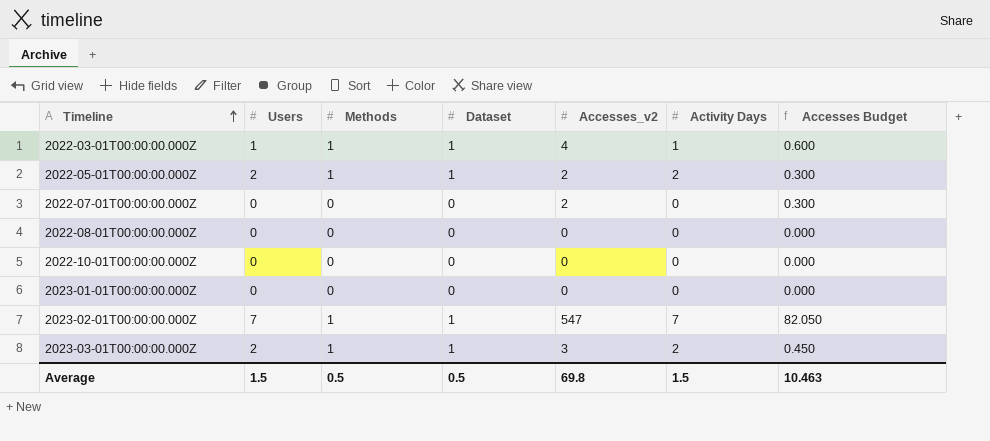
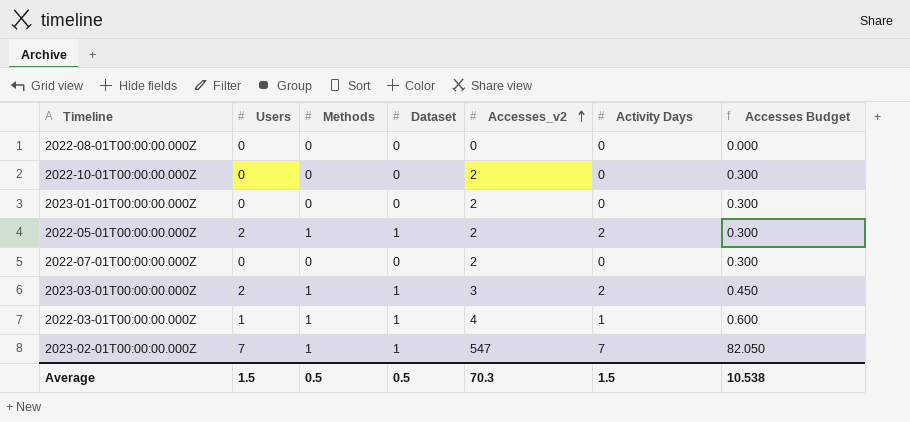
row order: Timeline ascending -> Accesses_v2 ascending
2022-10-01T00:00:00.000Z | Accesses_v2: 0 -> 2
2022-10-01T00:00:00.000Z | Accesses Budget: 0.000 -> 0.300
2023-01-01T00:00:00.000Z | Accesses_v2: 0 -> 2
2023-01-01T00:00:00.000Z | Accesses Budget: 0.000 -> 0.300
Average | Accesses_v2: 69.8 -> 70.3
Average | Accesses Budget: 10.463 -> 10.538

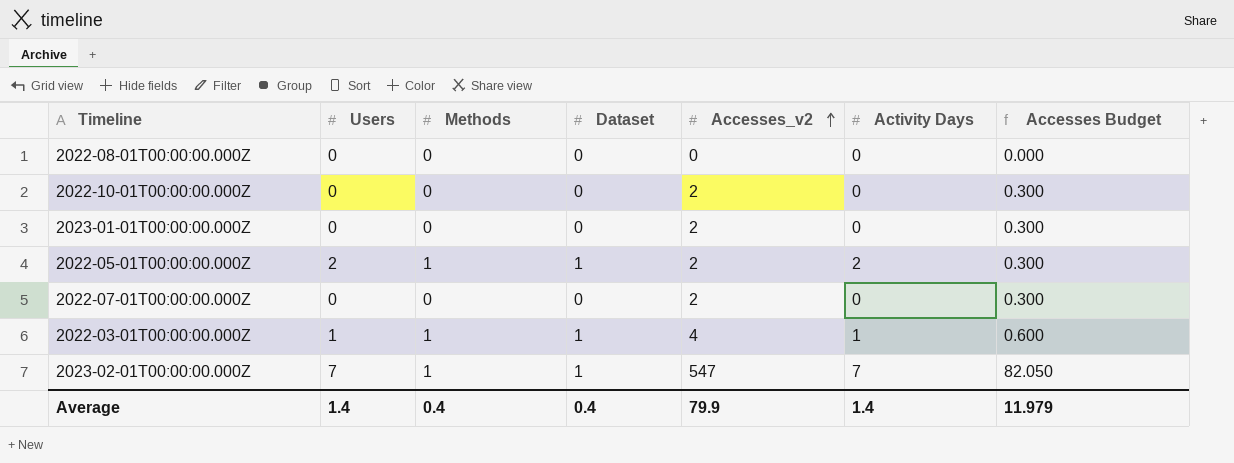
row 2023-03-01T00:00:00.000Z: 2 | 1 | 1 | 3 | 2 | 0.450 -> none
Average | Users: 1.5 -> 1.4
Average | Methods: 0.5 -> 0.4
Average | Dataset: 0.5 -> 0.4
Average | Accesses_v2: 70.3 -> 79.9
Average | Activity Days: 1.5 -> 1.4
Average | Accesses Budget: 10.538 -> 11.979

